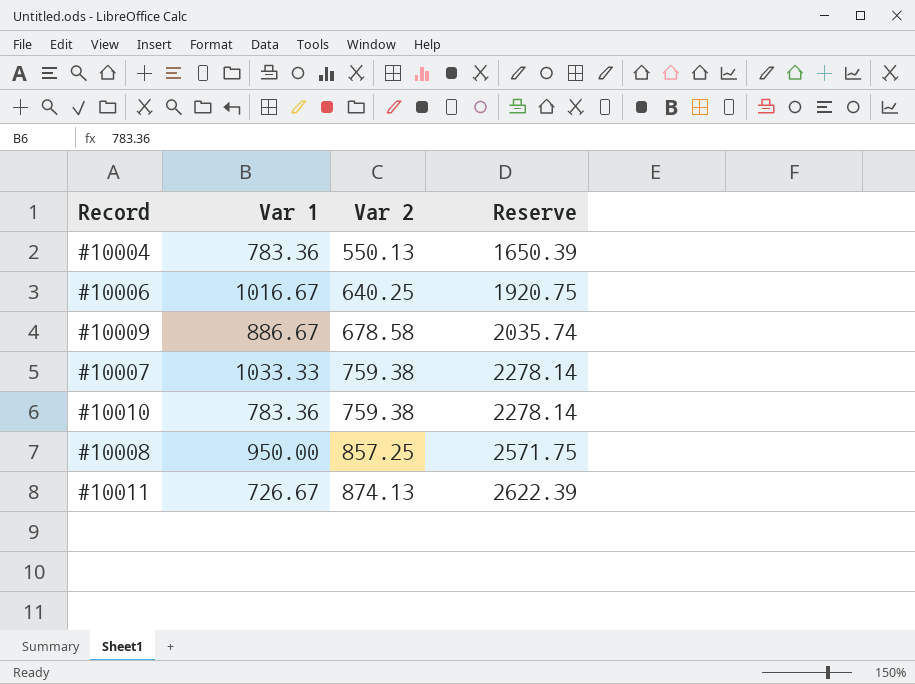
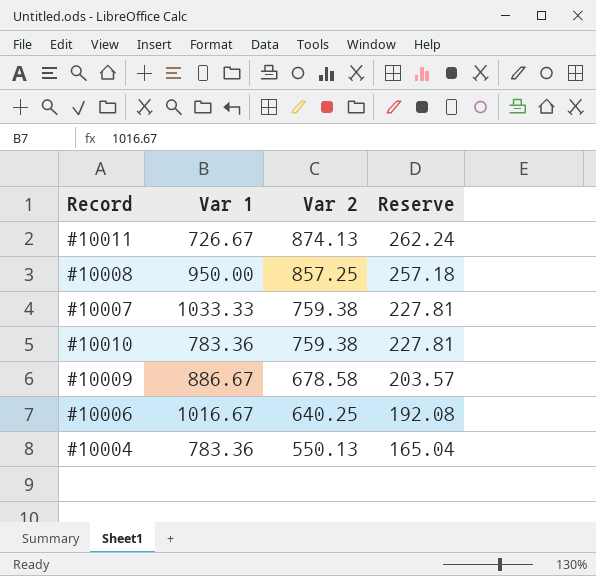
row order: Var 2 ascending -> Var 2 descending
column Reserve | formula: [Var 2] * 3 -> [Var 2] * 0.3

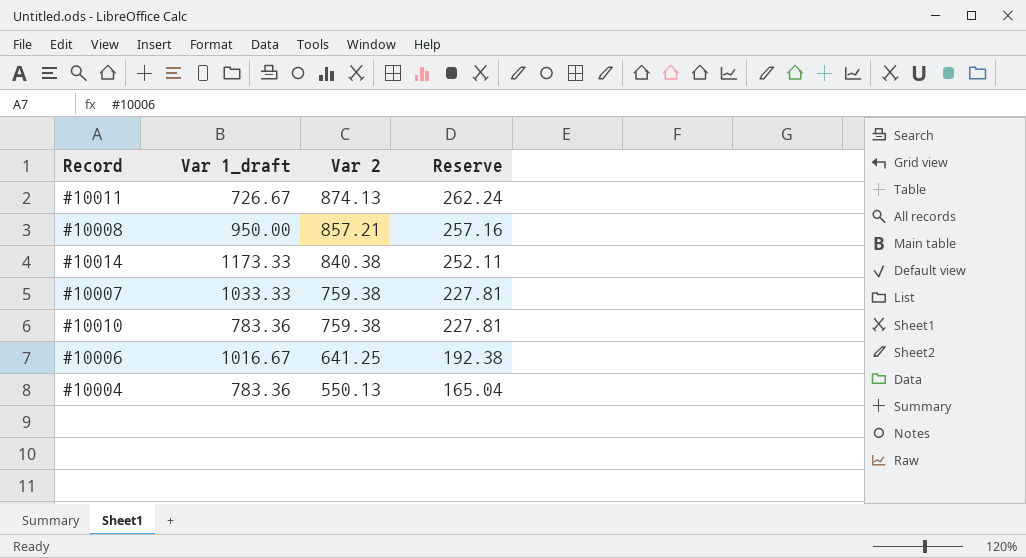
column name: Var 1 -> Var 1_draft
row #10009: 886.67 | 678.58 | 203.57 -> none
#10008 | Var 2: 857.25 -> 857.21
#10008 | Reserve: 257.18 -> 257.16
row #10014: none -> 1173.33 | 840.38 | 252.11
#10006 | Var 2: 640.25 -> 641.25
#10006 | Reserve: 192.08 -> 192.38

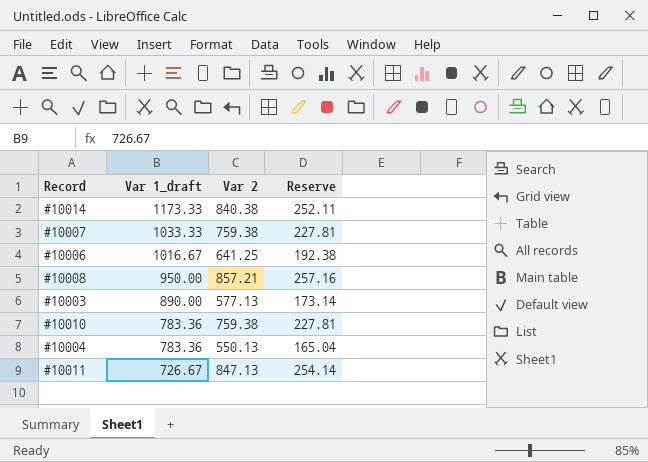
row order: Var 2 descending -> Var 1_draft descending
row #10003: none -> 890.00 | 577.13 | 173.14
#10011 | Var 2: 874.13 -> 847.13
#10011 | Reserve: 262.24 -> 254.14

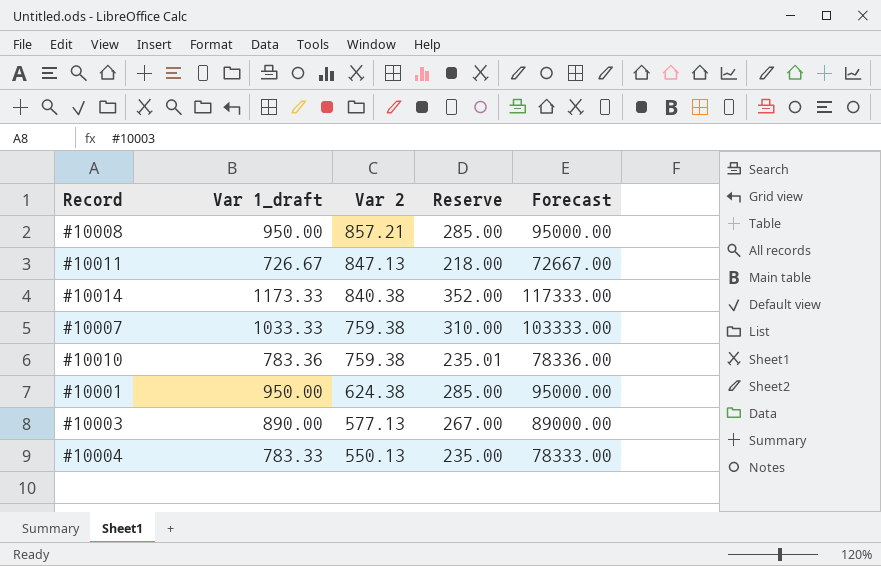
row order: Var 1_draft descending -> Var 2 descending
column Reserve | formula: [Var 2] * 0.3 -> [Var 1_draft] * 0.3
column Forecast | formula: none -> [Var 1_draft] * 100
row #10006: 1016.67 | 641.25 | 192.38 -> none
row #10001: none -> 950.00 | 624.38 | 285.00 | 95000.00
#10004 | Var 1_draft: 783.36 -> 783.33

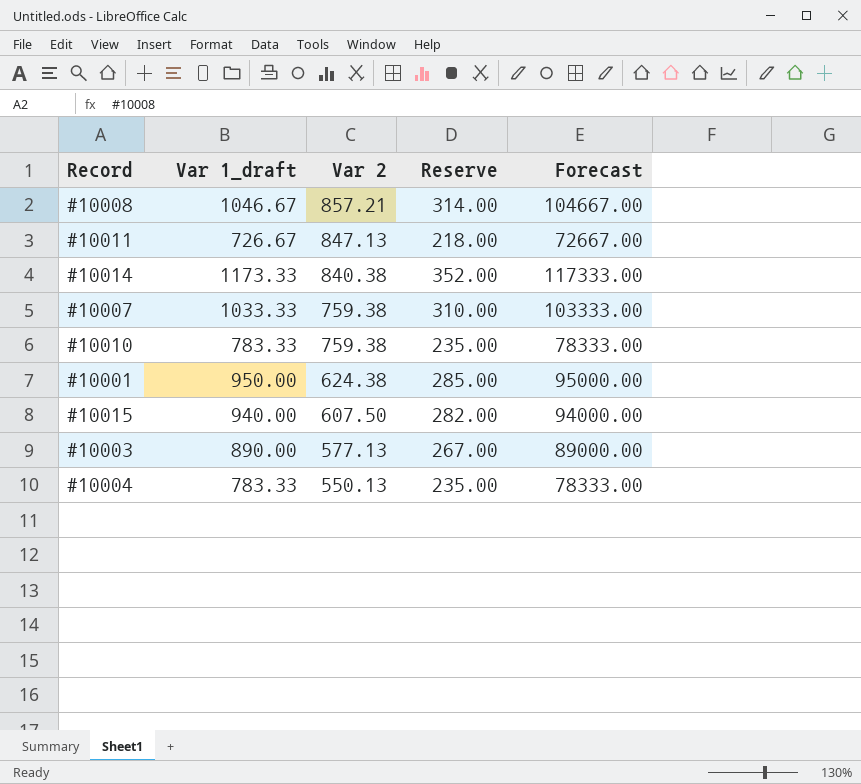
#10008 | Var 1_draft: 950.00 -> 1046.67
#10008 | Reserve: 285.00 -> 314.00
#10008 | Forecast: 95000.00 -> 104667.00
#10010 | Var 1_draft: 783.36 -> 783.33
#10010 | Reserve: 235.01 -> 235.00
#10010 | Forecast: 78336.00 -> 78333.00
row #10015: none -> 940.00 | 607.50 | 282.00 | 94000.00

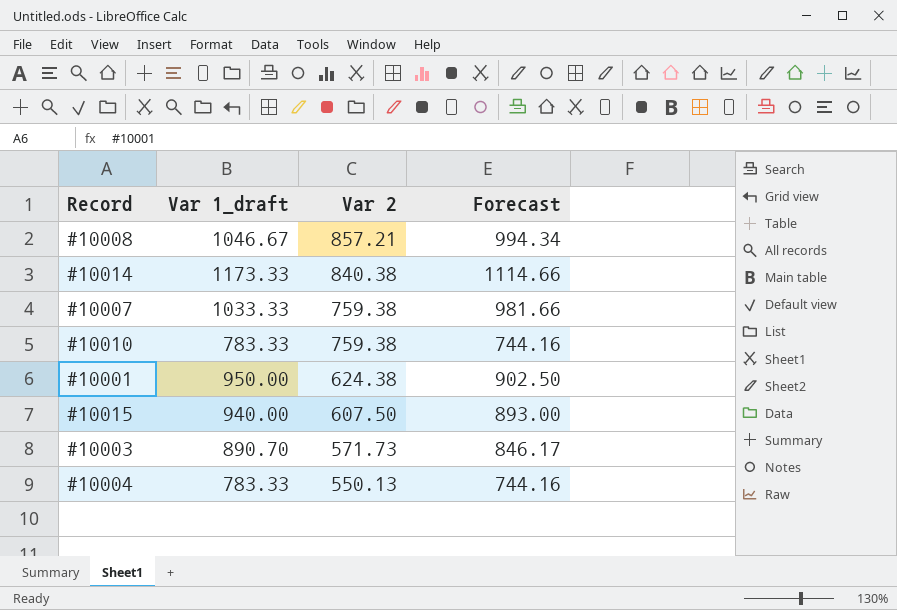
column Reserve | formula: [Var 1_draft] * 0.3 -> none
column Forecast | formula: [Var 1_draft] * 100 -> [Var 1_draft] * 0.95
row #10011: 726.67 | 847.13 | 218.00 | 72667.00 -> none
#10003 | Var 1_draft: 890.00 -> 890.70
#10003 | Var 2: 577.13 -> 571.73

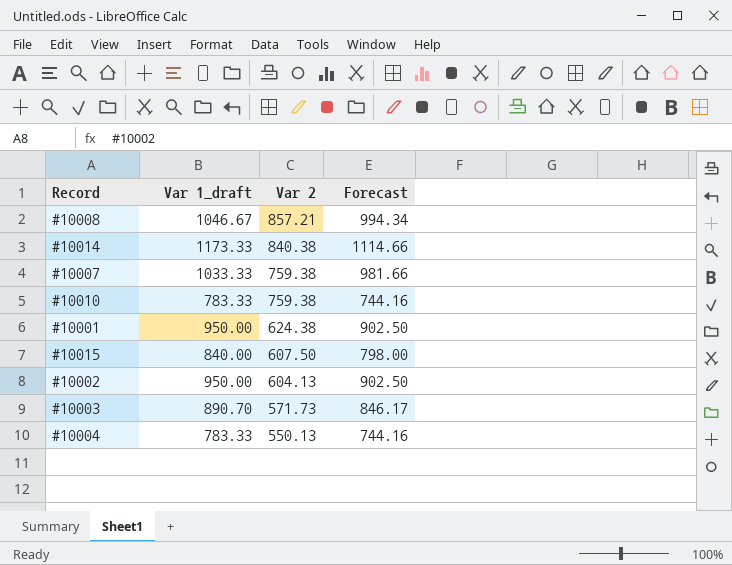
#10015 | Var 1_draft: 940.00 -> 840.00
#10015 | Forecast: 893.00 -> 798.00
row #10002: none -> 950.00 | 604.13 | 902.50

